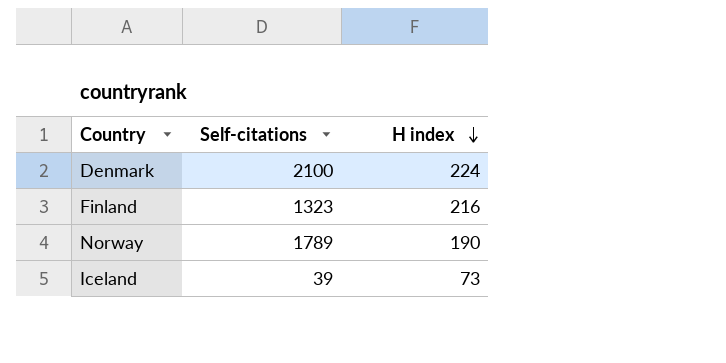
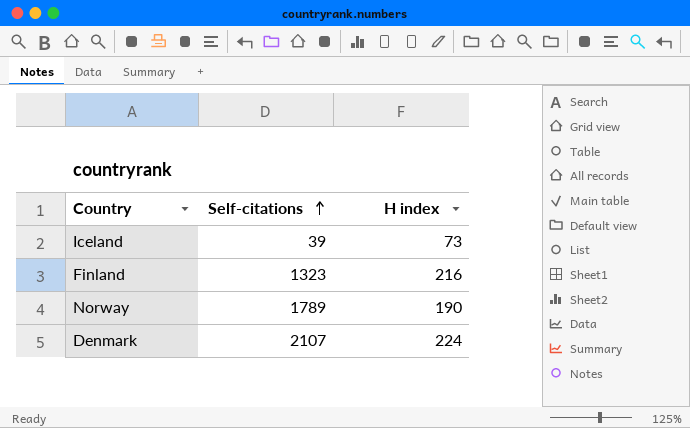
row order: H index descending -> Self-citations ascending
Denmark | Self-citations: 2100 -> 2107

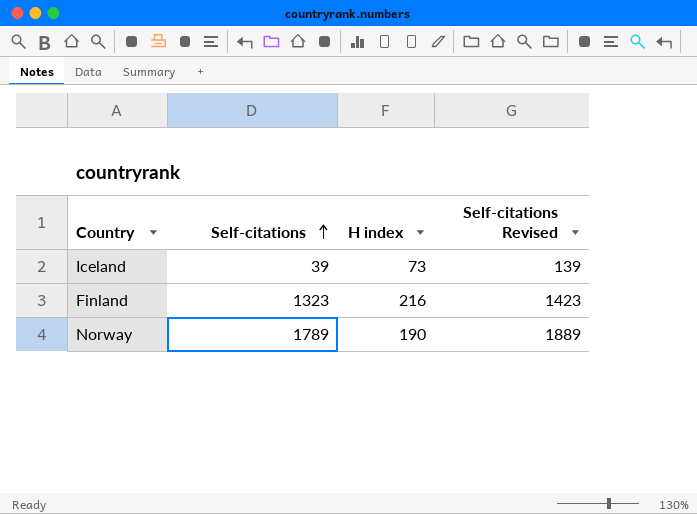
column Self-citations Revised | formula: none -> [Self-citations] + 100
row Denmark: 2107 | 224 -> none

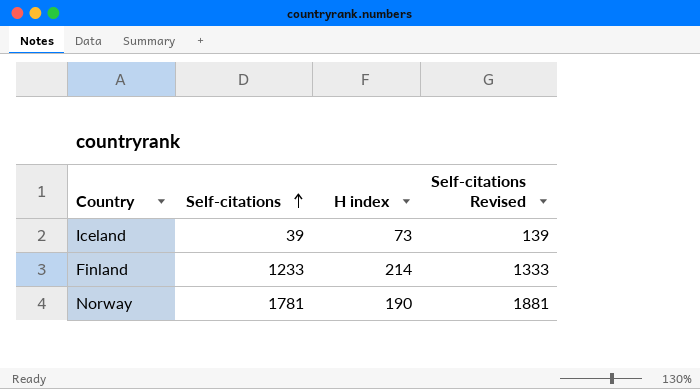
Finland | Self-citations: 1323 -> 1233
Finland | H index: 216 -> 214
Finland | Self-citations Revised: 1423 -> 1333
Norway | Self-citations: 1789 -> 1781
Norway | Self-citations Revised: 1889 -> 1881

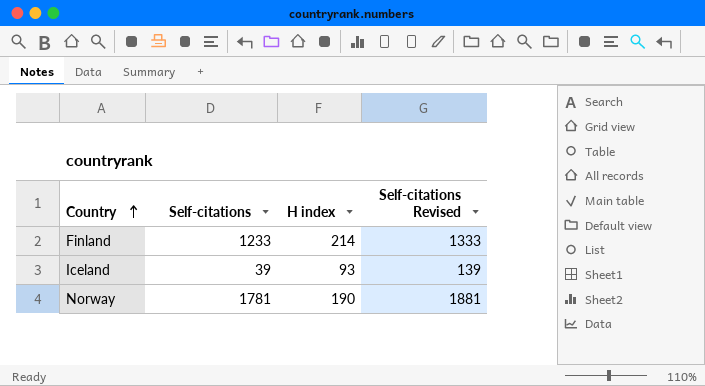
row order: Self-citations ascending -> Country ascending
Iceland | H index: 73 -> 93

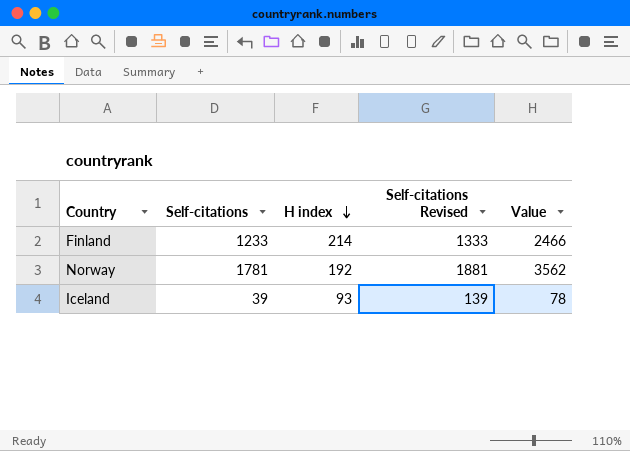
row order: Country ascending -> H index descending
column Value | formula: none -> [Self-citations] * 2
Norway | H index: 190 -> 192

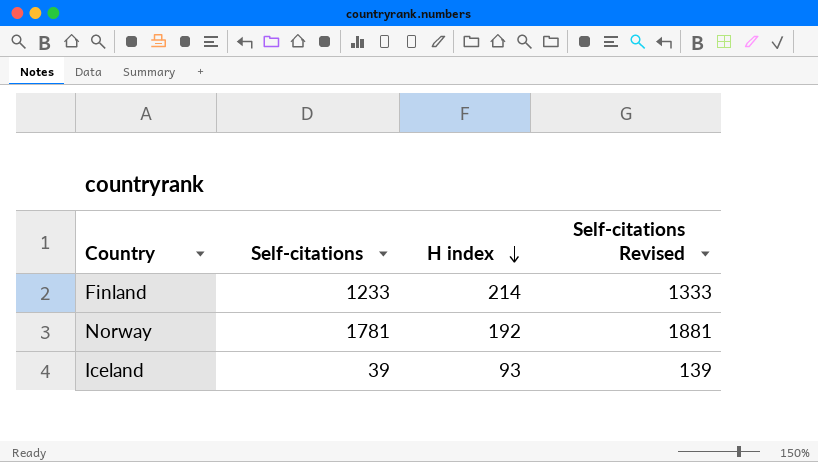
column Value | formula: [Self-citations] * 2 -> none

